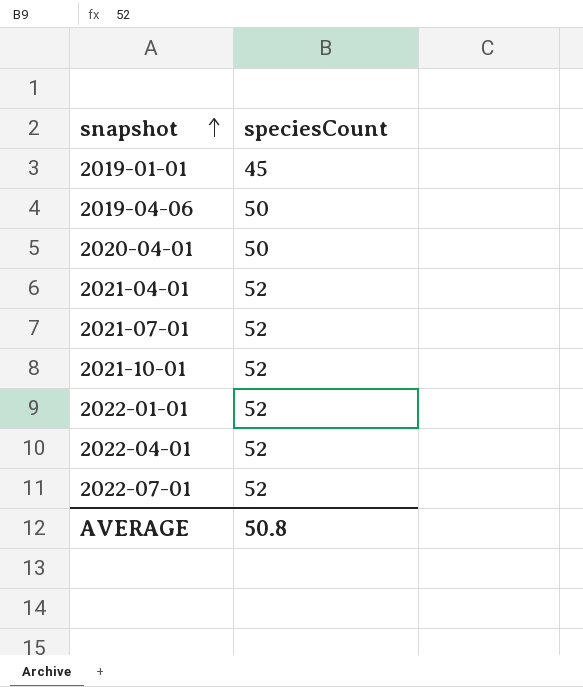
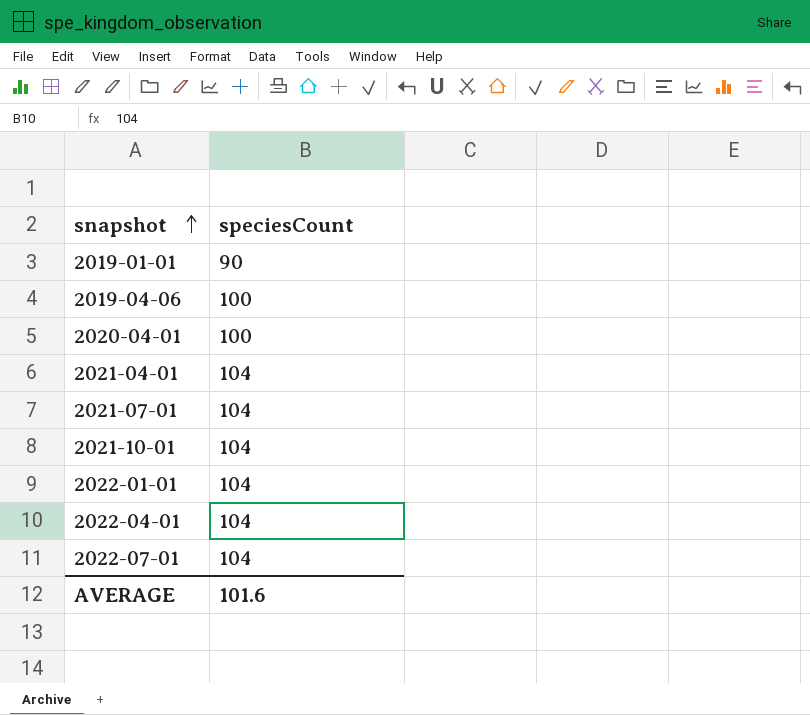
2019-01-01 | speciesCount: 45 -> 90
2019-04-06 | speciesCount: 50 -> 100
2020-04-01 | speciesCount: 50 -> 100
2021-04-01 | speciesCount: 52 -> 104
2021-07-01 | speciesCount: 52 -> 104
2021-10-01 | speciesCount: 52 -> 104
2022-01-01 | speciesCount: 52 -> 104
2022-04-01 | speciesCount: 52 -> 104
2022-07-01 | speciesCount: 52 -> 104
AVERAGE | speciesCount: 50.8 -> 101.6

